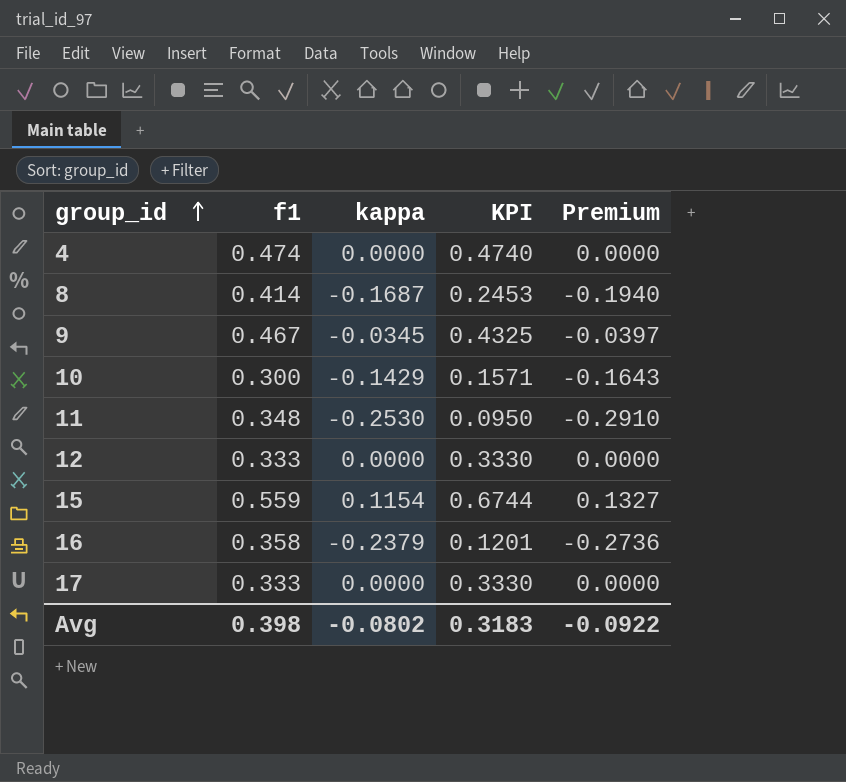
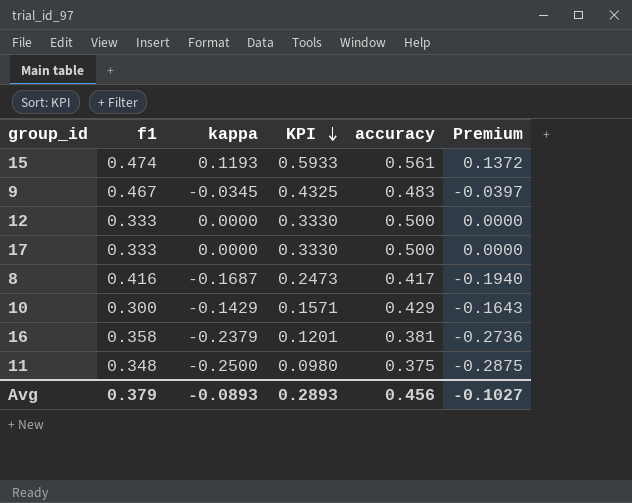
row order: group_id ascending -> KPI descending
column accuracy | position: none -> 5
row 4: 0.474 | 0.0000 | 0.4740 | 0.0000 -> none
15 | f1: 0.559 -> 0.474
15 | kappa: 0.1154 -> 0.1193
15 | KPI: 0.6744 -> 0.5933
15 | Premium: 0.1327 -> 0.1372
8 | f1: 0.414 -> 0.416
8 | KPI: 0.2453 -> 0.2473
11 | kappa: -0.2530 -> -0.2500
11 | KPI: 0.0950 -> 0.0980
11 | Premium: -0.2910 -> -0.2875
Avg | f1: 0.398 -> 0.379
Avg | kappa: -0.0802 -> -0.0893
Avg | KPI: 0.3183 -> 0.2893
Avg | Premium: -0.0922 -> -0.1027

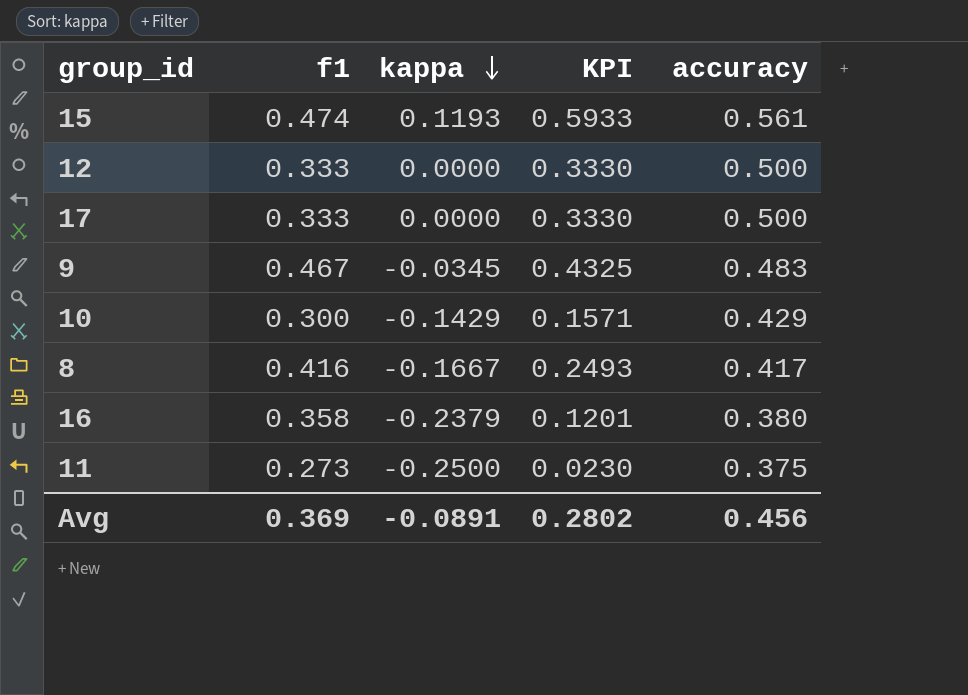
row order: KPI descending -> kappa descending
column Premium | formula: [kappa] * 1.15 -> none
8 | kappa: -0.1687 -> -0.1667
8 | KPI: 0.2473 -> 0.2493
16 | accuracy: 0.381 -> 0.380
11 | f1: 0.348 -> 0.273
11 | KPI: 0.0980 -> 0.0230
Avg | f1: 0.379 -> 0.369
Avg | kappa: -0.0893 -> -0.0891
Avg | KPI: 0.2893 -> 0.2802

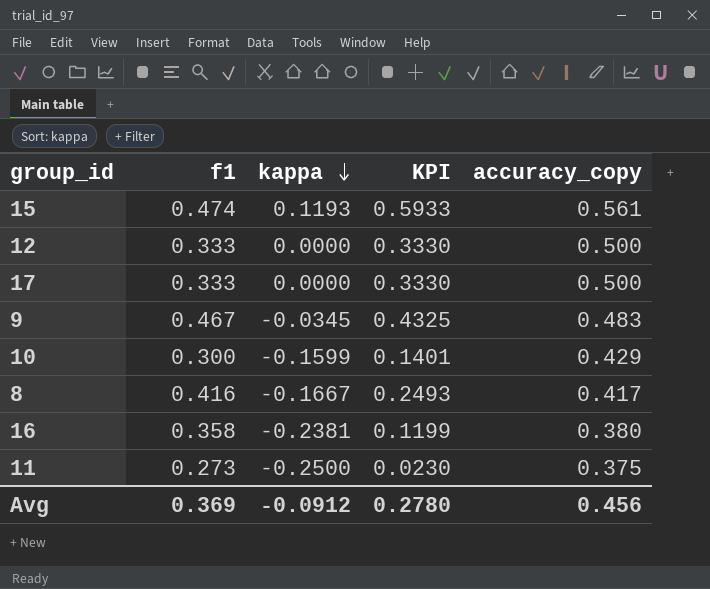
column name: accuracy -> accuracy_copy
10 | kappa: -0.1429 -> -0.1599
10 | KPI: 0.1571 -> 0.1401
16 | kappa: -0.2379 -> -0.2381
16 | KPI: 0.1201 -> 0.1199
Avg | kappa: -0.0891 -> -0.0912
Avg | KPI: 0.2802 -> 0.2780

